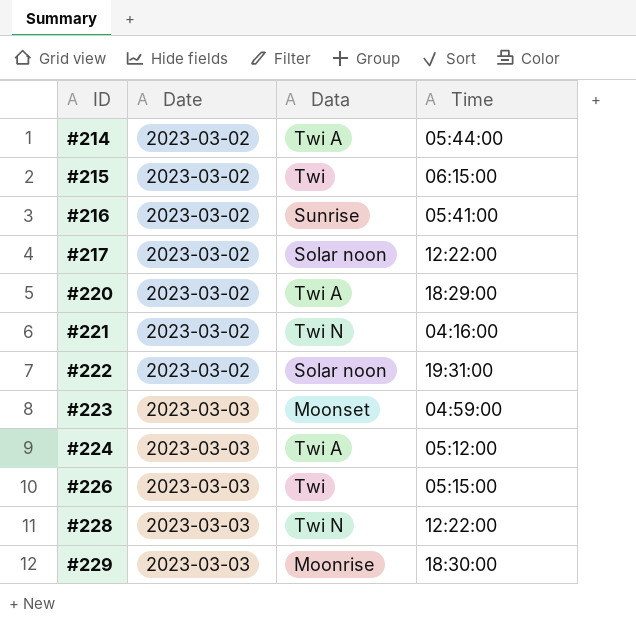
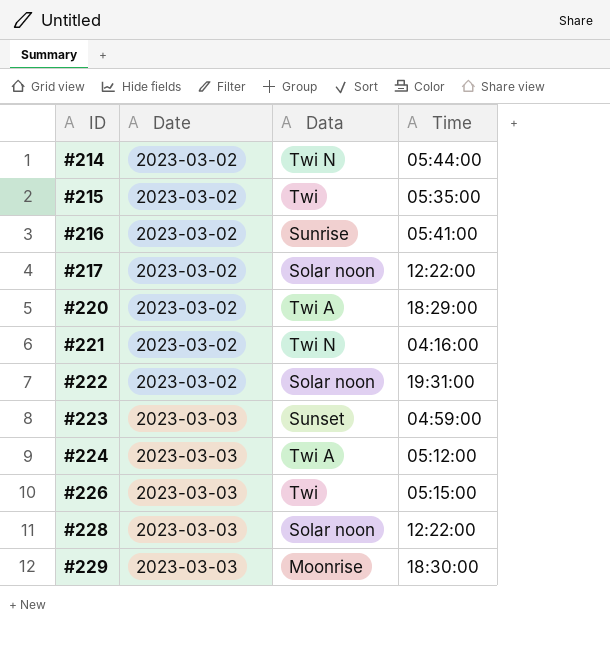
#214 | Data: Twi A -> Twi N
#215 | Time: 06:15:00 -> 05:35:00
#223 | Data: Moonset -> Sunset
#228 | Data: Twi N -> Solar noon

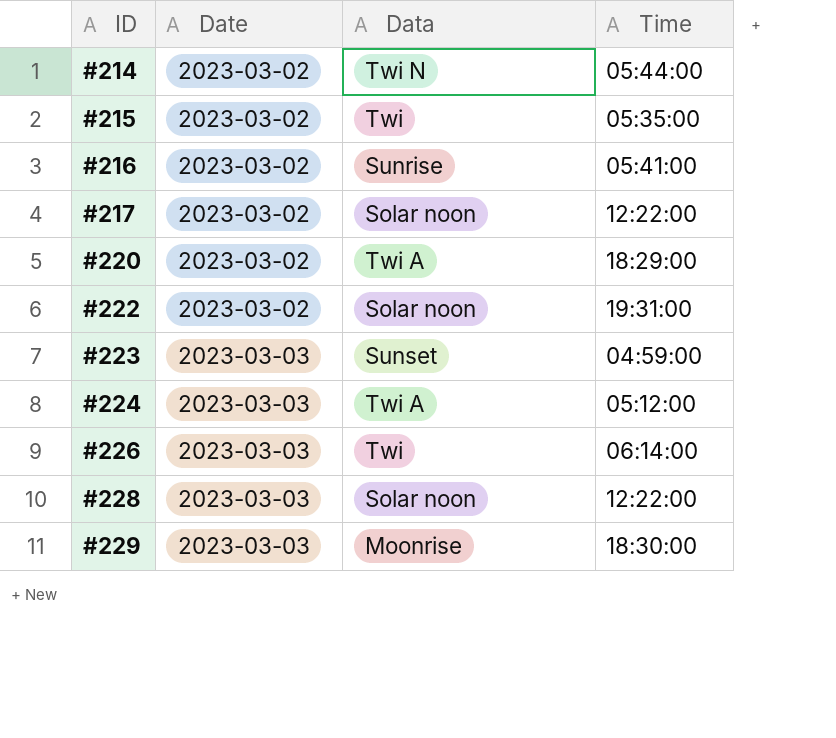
row #221: 2023-03-02 | Twi N | 04:16:00 -> none
#226 | Time: 05:15:00 -> 06:14:00

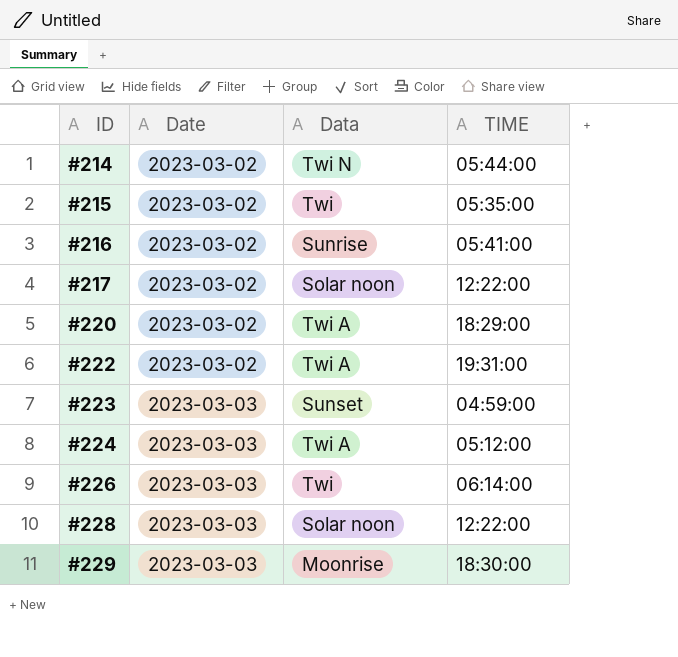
column name: Time -> TIME
#222 | Data: Solar noon -> Twi A

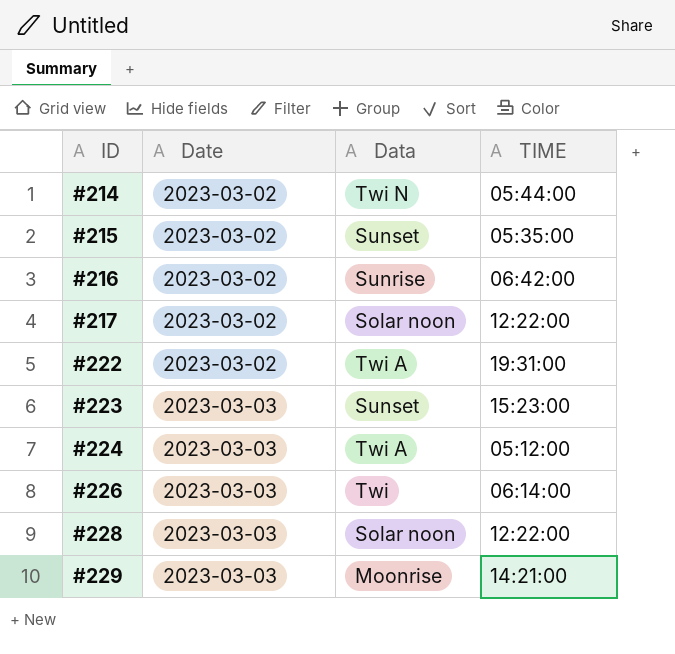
row #220: 2023-03-02 | Twi A | 18:29:00 -> none
#215 | Data: Twi -> Sunset
#216 | TIME: 05:41:00 -> 06:42:00
#223 | TIME: 04:59:00 -> 15:23:00
#229 | TIME: 18:30:00 -> 14:21:00

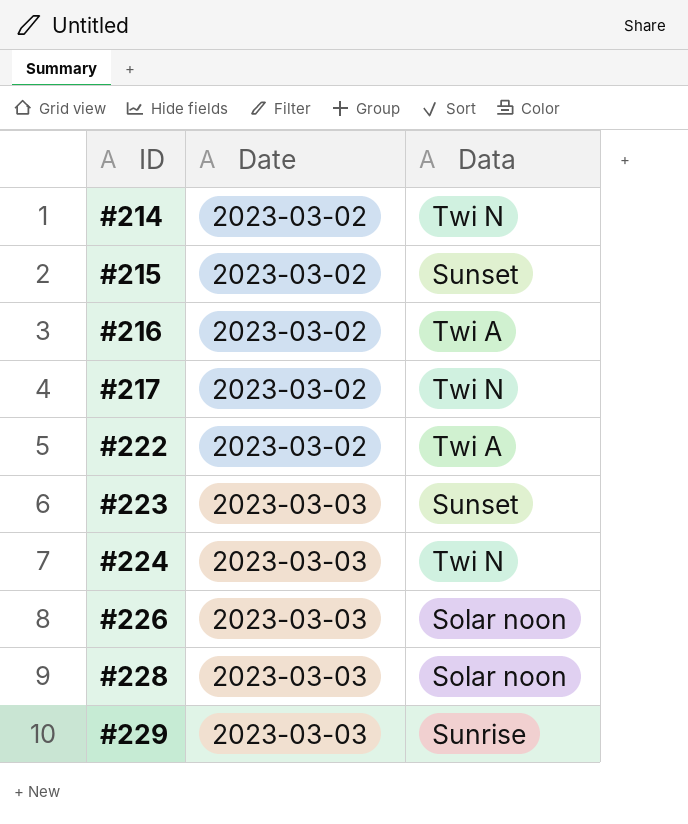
column TIME | position: 4 -> none
#216 | Data: Sunrise -> Twi A
#217 | Data: Solar noon -> Twi N
#224 | Data: Twi A -> Twi N
#226 | Data: Twi -> Solar noon
#229 | Data: Moonrise -> Sunrise

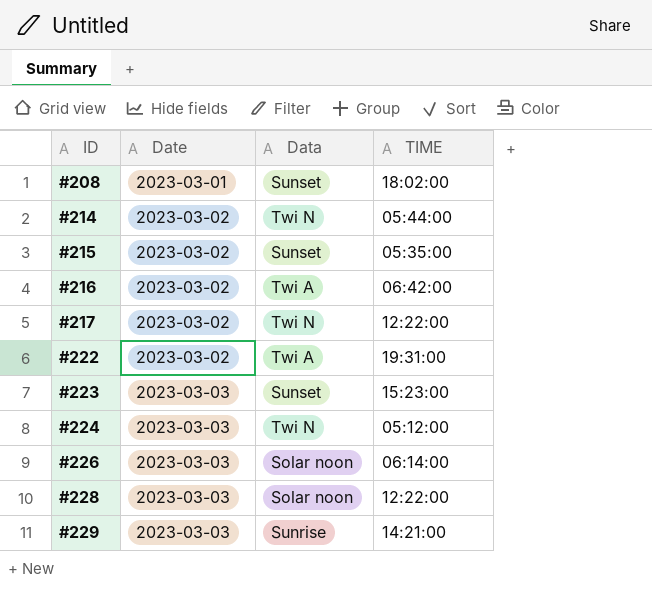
column TIME | position: none -> 4
row #208: none -> 2023-03-01 | Sunset | 18:02:00

